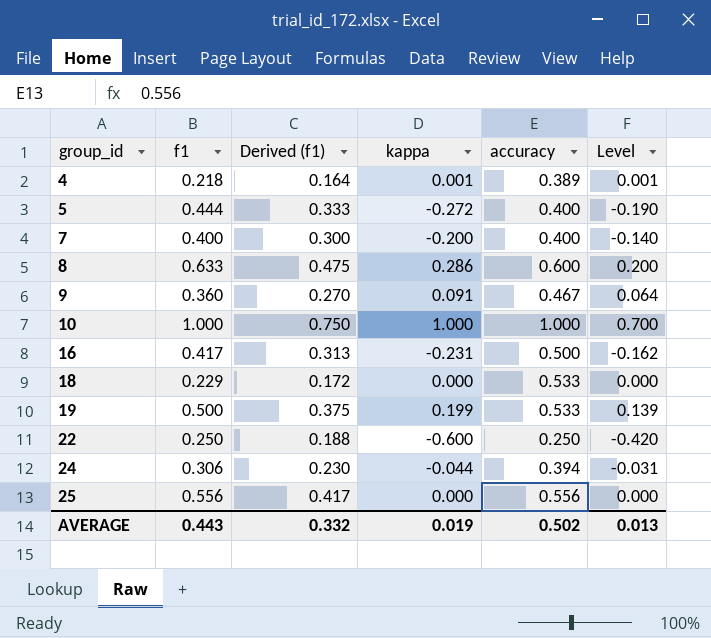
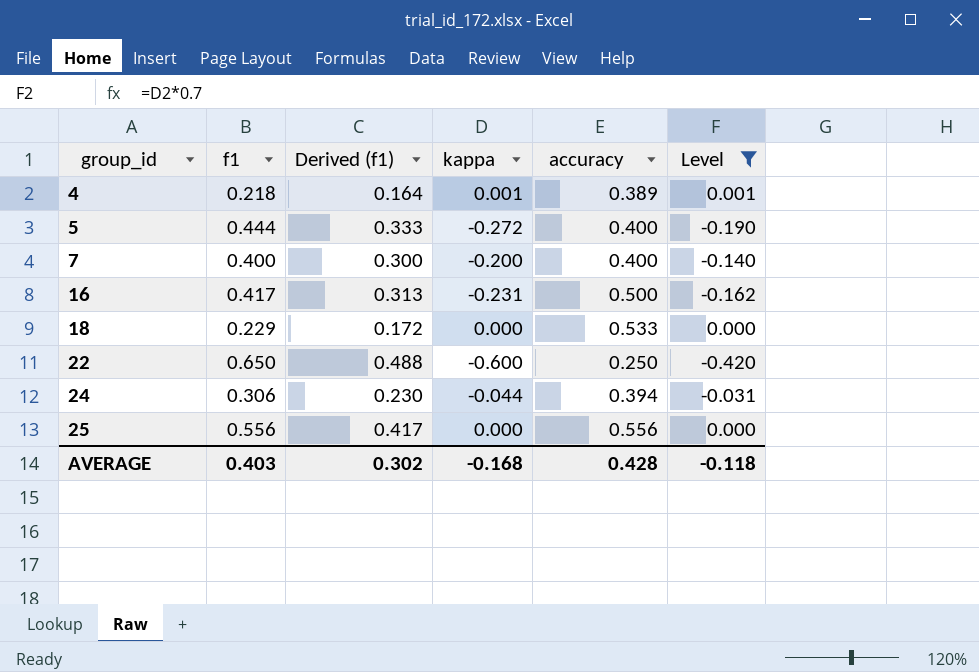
filter: none -> Level <= 0.001
22 | f1: 0.250 -> 0.650
22 | Derived (f1): 0.188 -> 0.488
AVERAGE | f1: 0.443 -> 0.403
AVERAGE | Derived (f1): 0.332 -> 0.302
AVERAGE | kappa: 0.019 -> -0.168
AVERAGE | accuracy: 0.502 -> 0.428
AVERAGE | Level: 0.013 -> -0.118

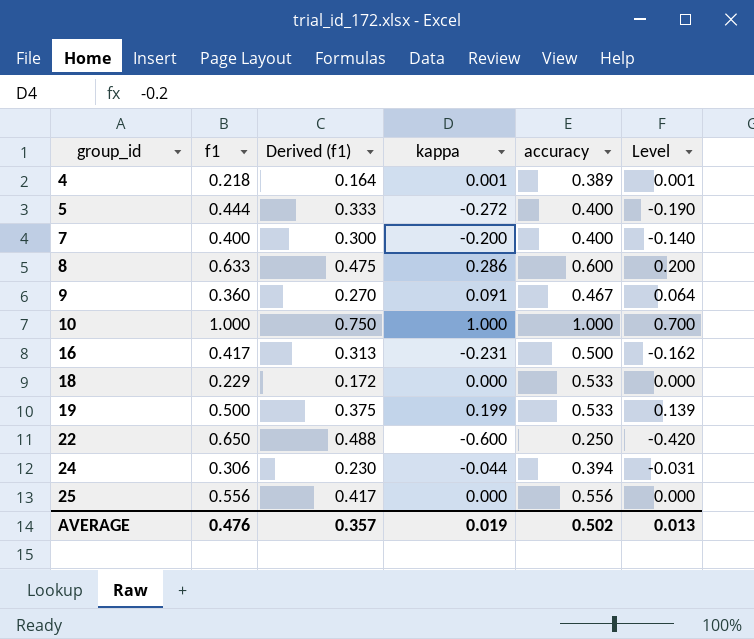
filter: Level <= 0.001 -> none
AVERAGE | f1: 0.403 -> 0.476
AVERAGE | Derived (f1): 0.302 -> 0.357
AVERAGE | kappa: -0.168 -> 0.019
AVERAGE | accuracy: 0.428 -> 0.502
AVERAGE | Level: -0.118 -> 0.013

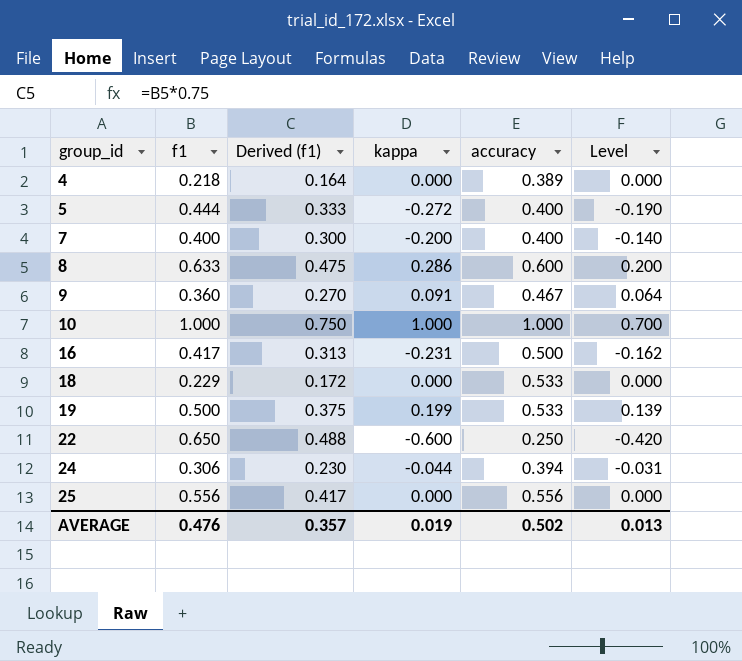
4 | kappa: 0.001 -> 0.000
4 | Level: 0.001 -> 0.000

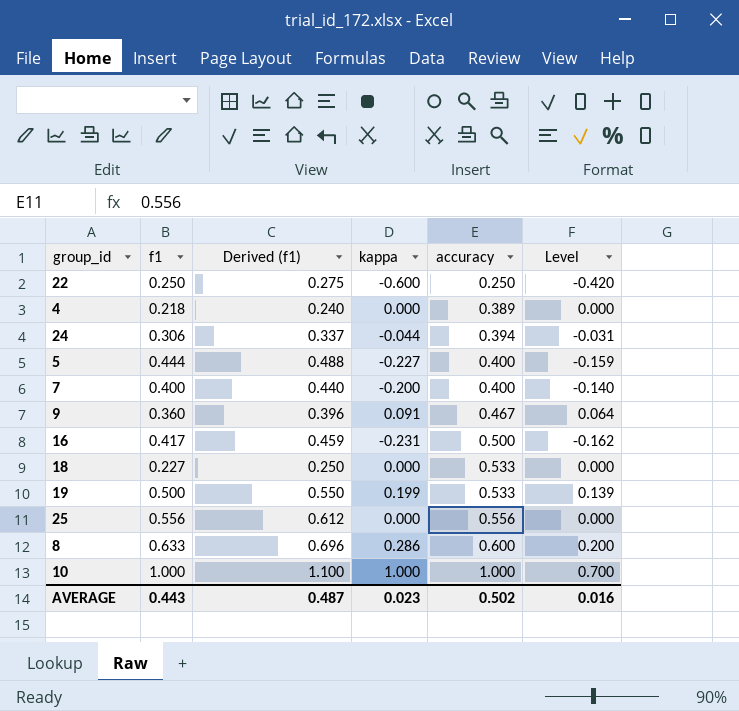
row order: group_id ascending -> accuracy ascending
column Derived (f1) | formula: [f1] * 0.75 -> [f1] * 1.1
22 | f1: 0.650 -> 0.250
5 | kappa: -0.272 -> -0.227
5 | Level: -0.190 -> -0.159
18 | f1: 0.229 -> 0.227
AVERAGE | f1: 0.476 -> 0.443
AVERAGE | Derived (f1): 0.357 -> 0.487
AVERAGE | kappa: 0.019 -> 0.023
AVERAGE | Level: 0.013 -> 0.016

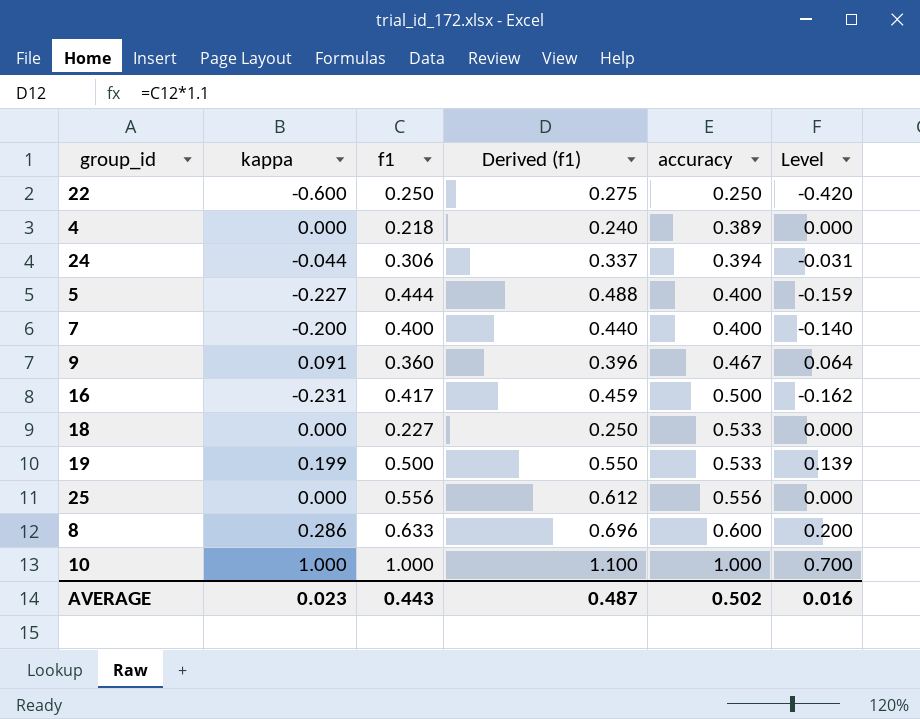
column kappa | position: 4 -> 2

